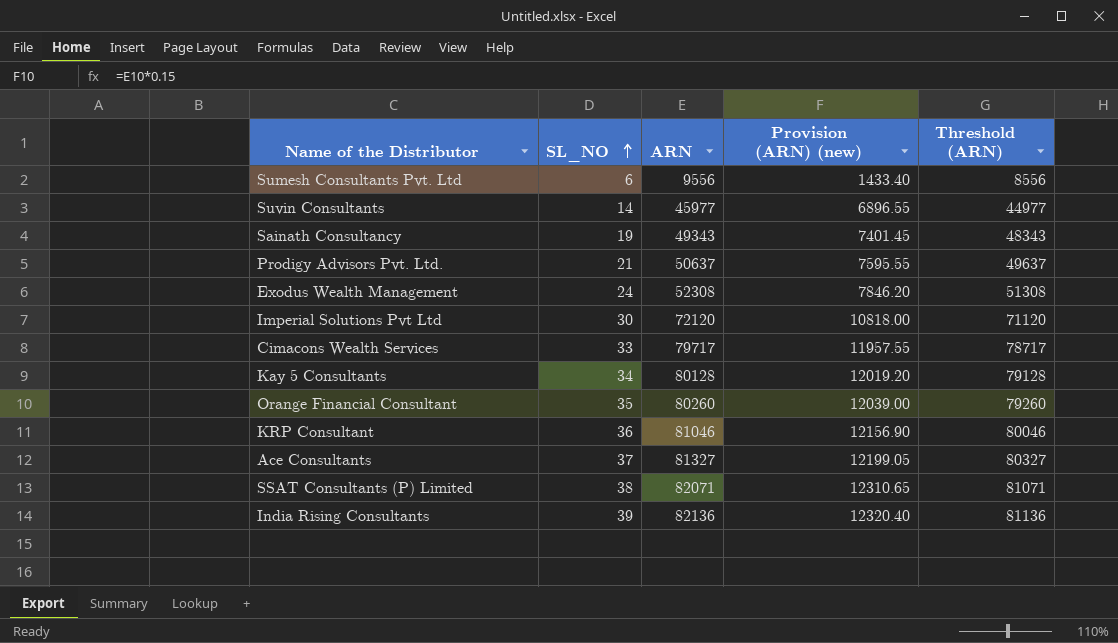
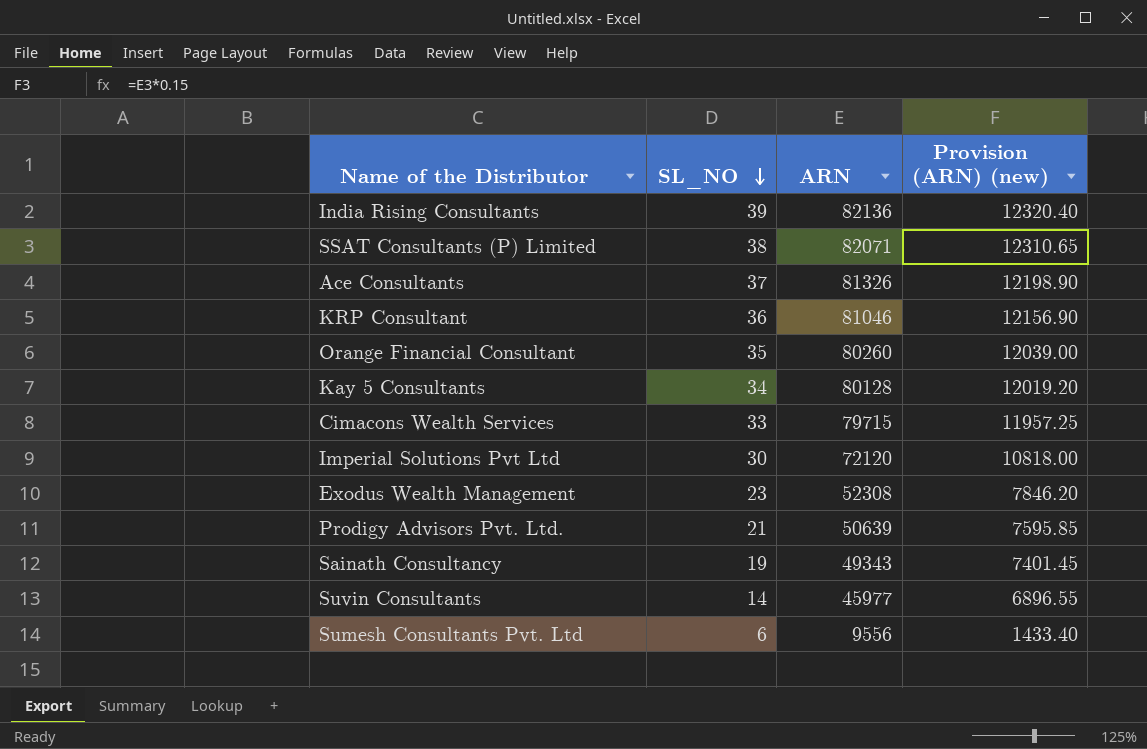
row order: SL_NO ascending -> SL_NO descending
column Threshold (ARN) | formula: [ARN] - 1000 -> none
Ace Consultants | ARN: 81327 -> 81326
Ace Consultants | Provision (ARN) (new): 12199.05 -> 12198.90
Cimacons Wealth Services | ARN: 79717 -> 79715
Cimacons Wealth Services | Provision (ARN) (new): 11957.55 -> 11957.25
Exodus Wealth Management | SL_NO: 24 -> 23
Prodigy Advisors Pvt. Ltd. | ARN: 50637 -> 50639
Prodigy Advisors Pvt. Ltd. | Provision (ARN) (new): 7595.55 -> 7595.85

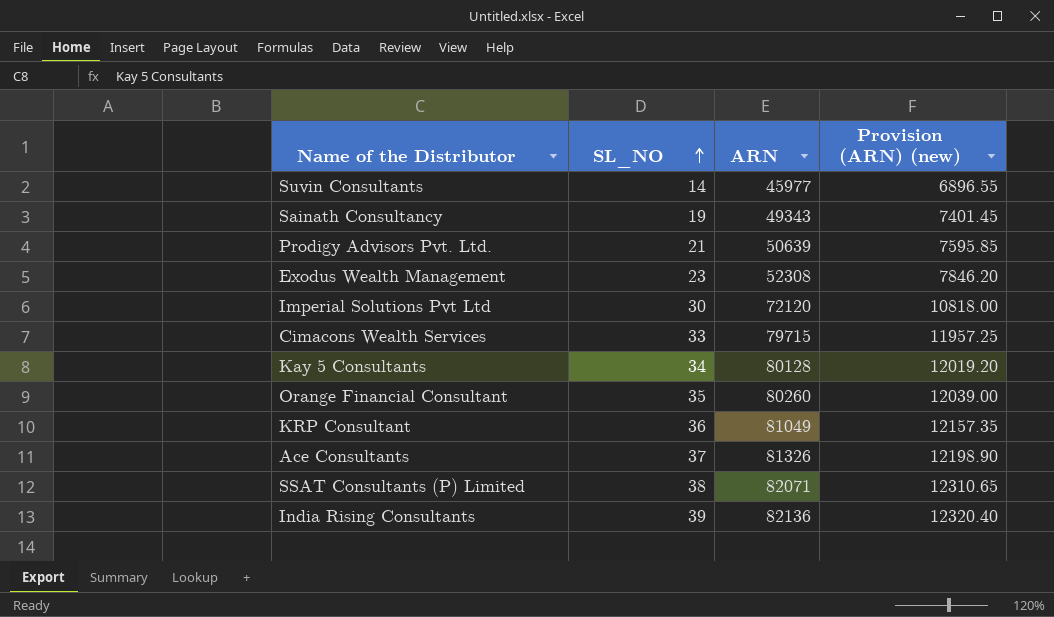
row order: SL_NO descending -> SL_NO ascending
row Sumesh Consultants Pvt. Ltd: 6 | 9556 | 1433.40 -> none
KRP Consultant | ARN: 81046 -> 81049
KRP Consultant | Provision (ARN) (new): 12156.90 -> 12157.35

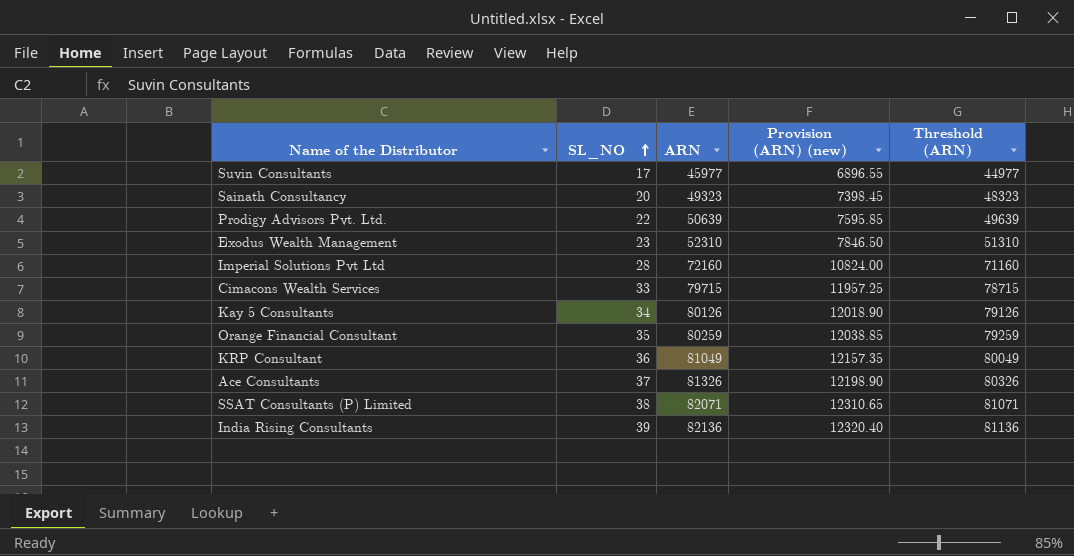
column Threshold (ARN) | formula: none -> [ARN] - 1000
Suvin Consultants | SL_NO: 14 -> 17
Sainath Consultancy | SL_NO: 19 -> 20
Sainath Consultancy | ARN: 49343 -> 49323
Sainath Consultancy | Provision (ARN) (new): 7401.45 -> 7398.45
Prodigy Advisors Pvt. Ltd. | SL_NO: 21 -> 22
Exodus Wealth Management | ARN: 52308 -> 52310
Exodus Wealth Management | Provision (ARN) (new): 7846.20 -> 7846.50
Imperial Solutions Pvt Ltd | SL_NO: 30 -> 28
Imperial Solutions Pvt Ltd | ARN: 72120 -> 72160
Imperial Solutions Pvt Ltd | Provision (ARN) (new): 10818.00 -> 10824.00
Kay 5 Consultants | ARN: 80128 -> 80126
Kay 5 Consultants | Provision (ARN) (new): 12019.20 -> 12018.90
Orange Financial Consultant | ARN: 80260 -> 80259
Orange Financial Consultant | Provision (ARN) (new): 12039.00 -> 12038.85

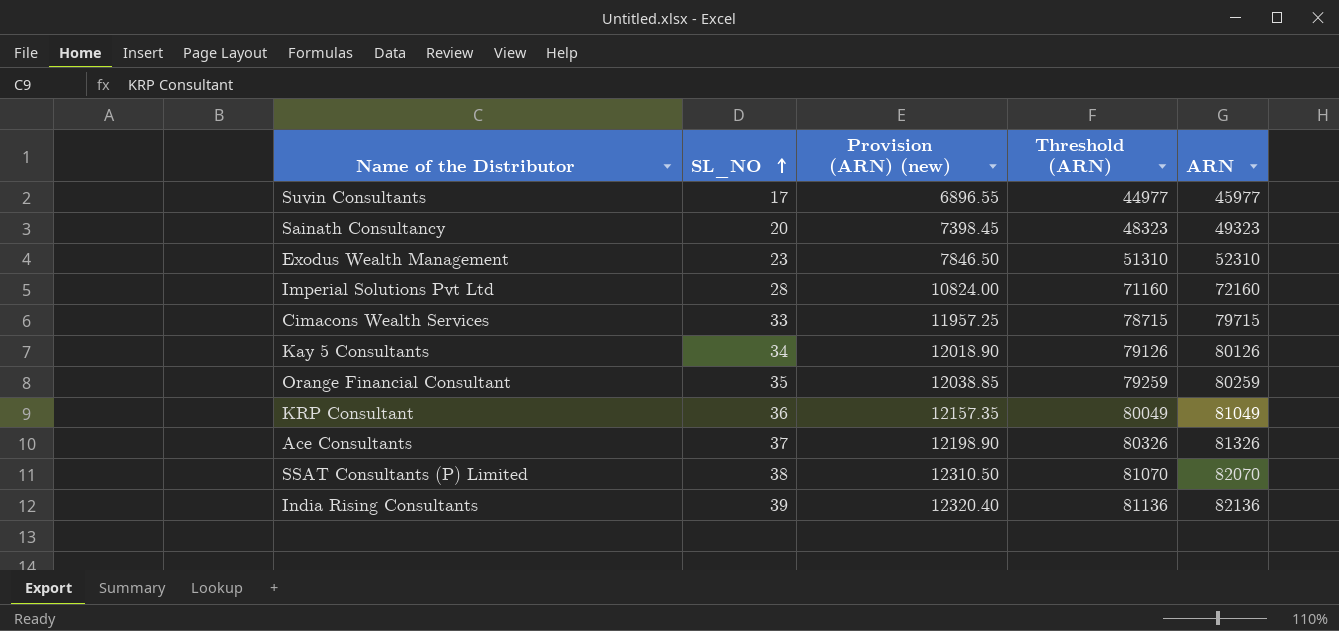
column ARN | position: 3 -> 5
row Prodigy Advisors Pvt. Ltd.: 22 | 50639 | 7595.85 | 49639 -> none
SSAT Consultants (P) Limited | Provision (ARN) (new): 12310.65 -> 12310.50
SSAT Consultants (P) Limited | Threshold (ARN): 81071 -> 81070
SSAT Consultants (P) Limited | ARN: 82071 -> 82070

